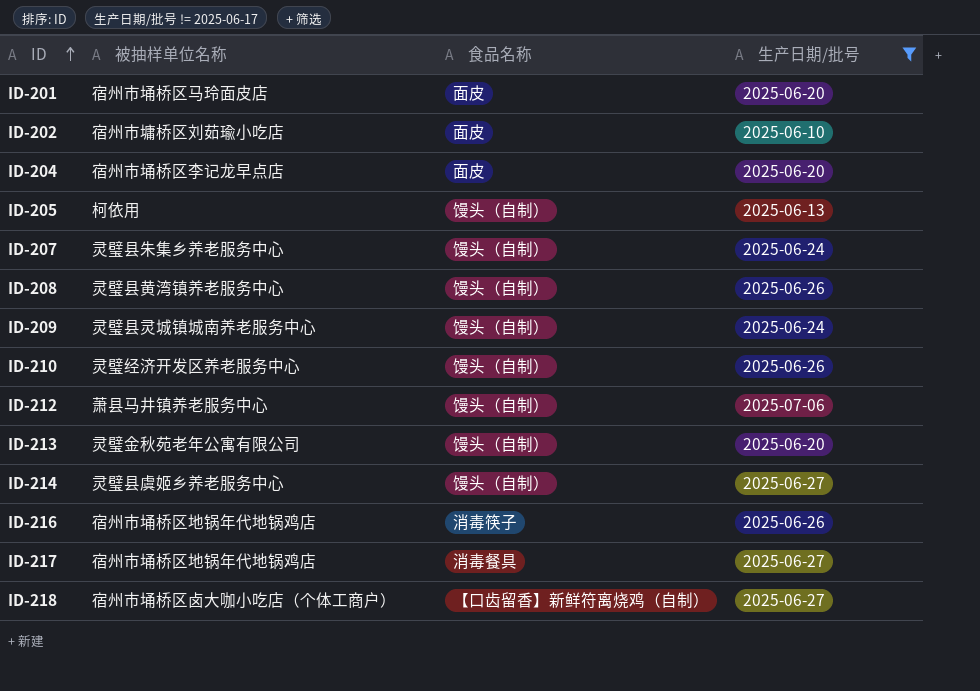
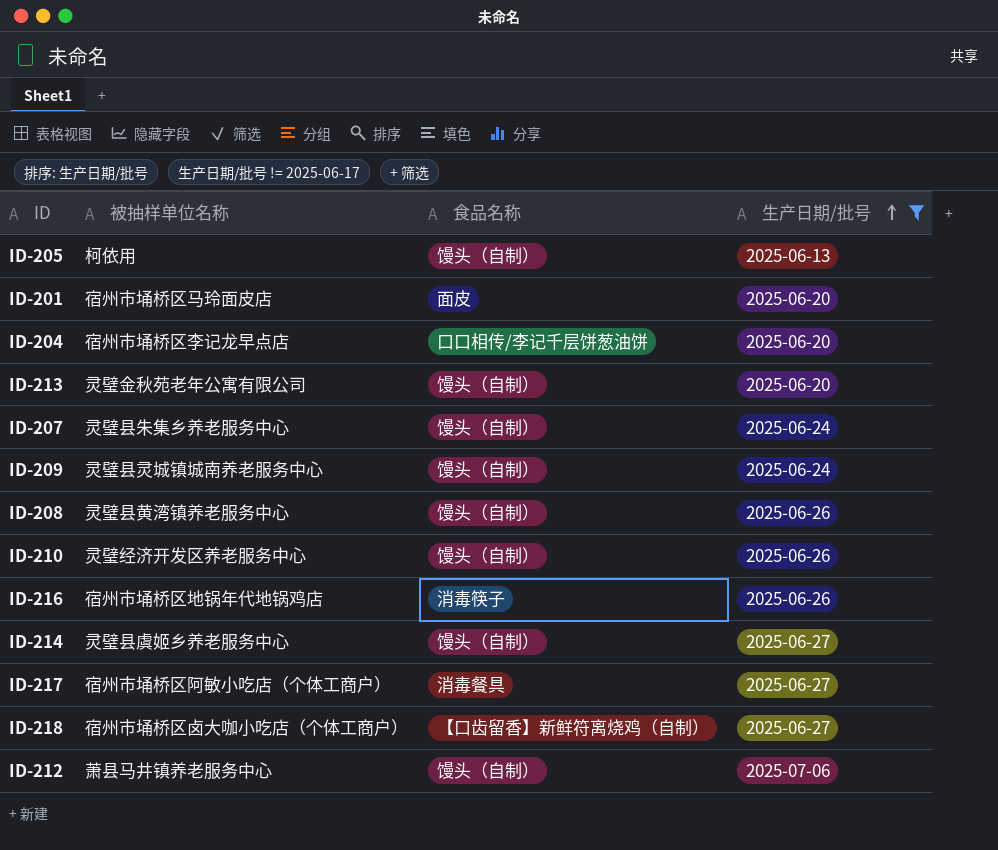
row order: ID ascending -> 生产日期/批号 ascending
row ID-202: 宿州市墉桥区刘茹瑜小吃店 | 面皮 | 2025-06-10 -> none
ID-204 | 食品名称: 面皮 -> 口口相传/李记千层饼葱油饼
ID-217 | 被抽样单位名称: 宿州市埇桥区地锅年代地锅鸡店 -> 宿州市埇桥区阿敏小吃店（个体工商户）

